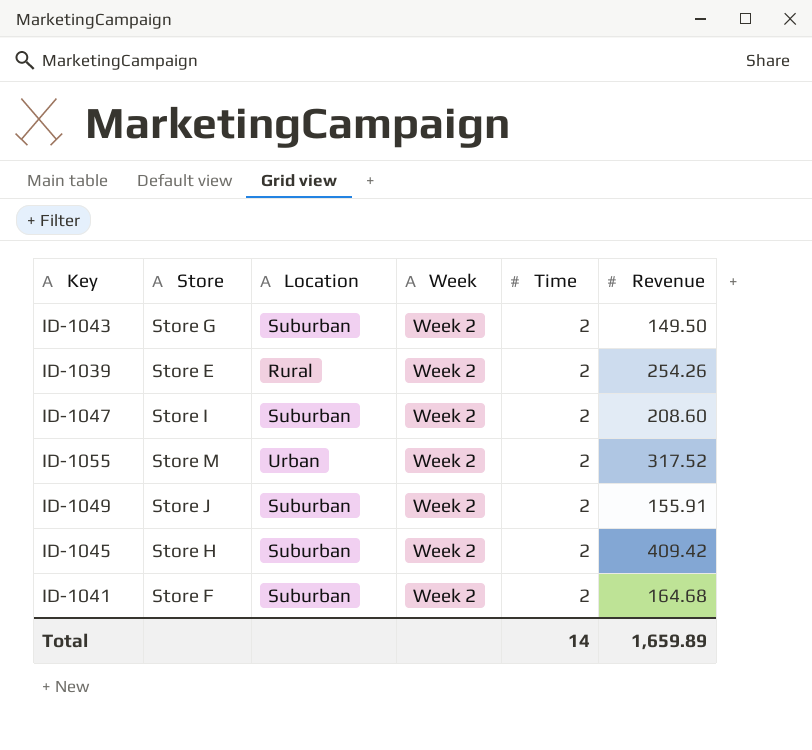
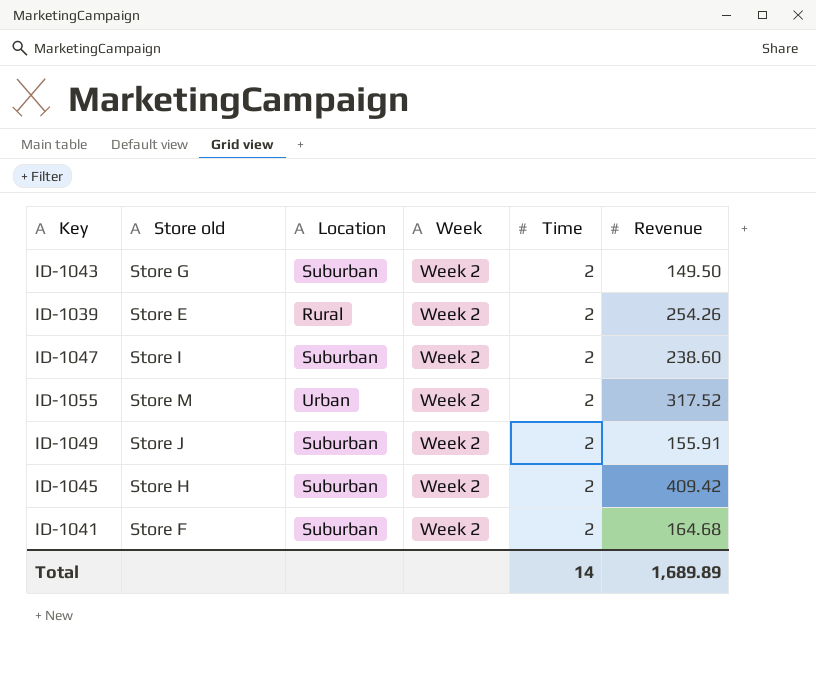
column name: Store -> Store old
ID-1047 | Revenue: 208.60 -> 238.60
Total | Revenue: 1,659.89 -> 1,689.89

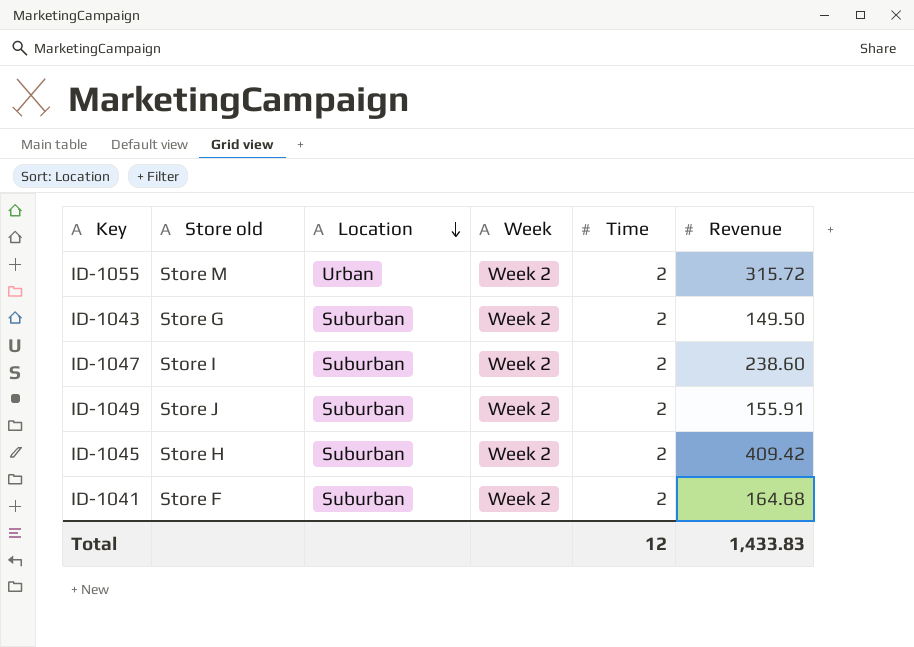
row order: none -> Location descending
row ID-1039: Store E | Rural | Week 2 | 2 | 254.26 -> none
ID-1055 | Revenue: 317.52 -> 315.72
Total | Time: 14 -> 12
Total | Revenue: 1,689.89 -> 1,433.83

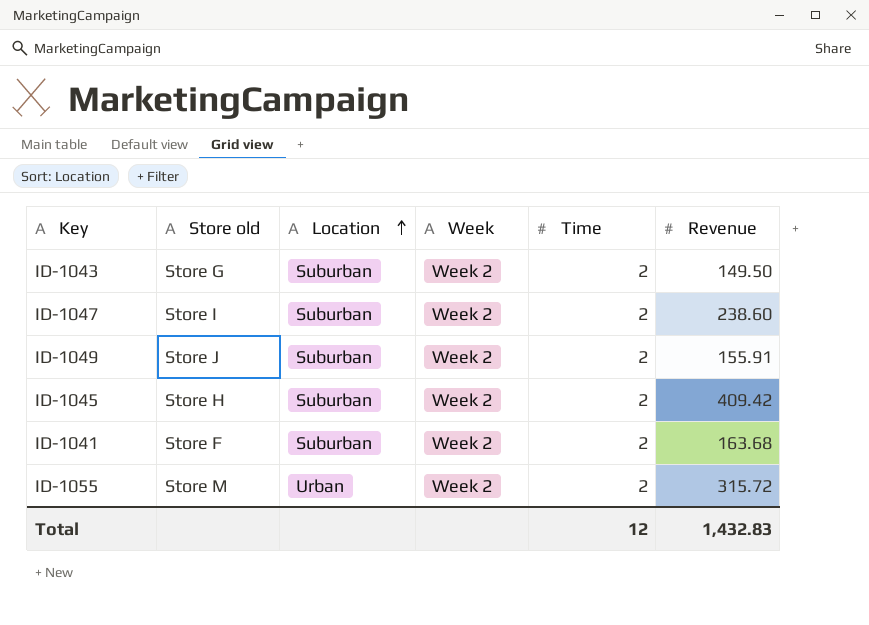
row order: Location descending -> Location ascending
ID-1041 | Revenue: 164.68 -> 163.68
Total | Revenue: 1,433.83 -> 1,432.83

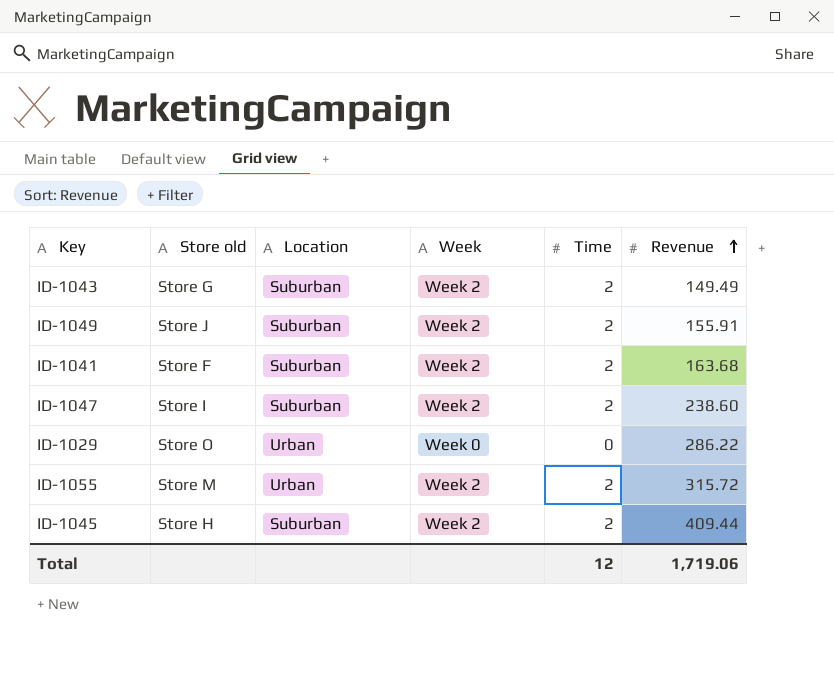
row order: Location ascending -> Revenue ascending
ID-1043 | Revenue: 149.50 -> 149.49
row ID-1029: none -> Store O | Urban | Week 0 | 0 | 286.22
ID-1045 | Revenue: 409.42 -> 409.44
Total | Revenue: 1,432.83 -> 1,719.06

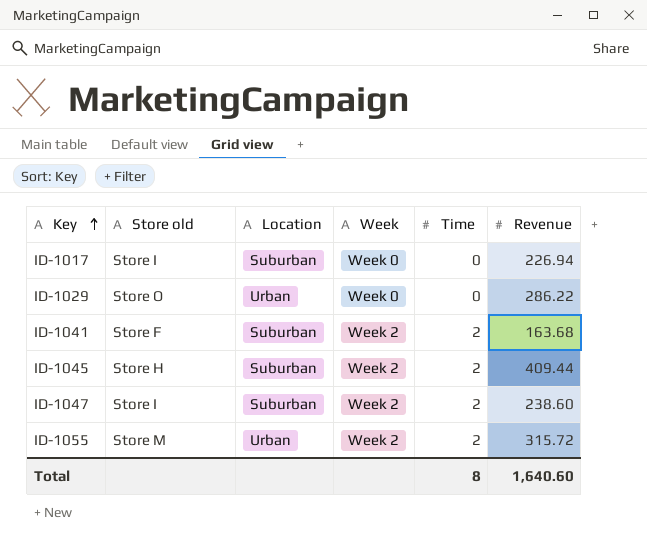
row order: Revenue ascending -> Key ascending
row ID-1043: Store G | Suburban | Week 2 | 2 | 149.49 -> none
row ID-1049: Store J | Suburban | Week 2 | 2 | 155.91 -> none
row ID-1017: none -> Store I | Suburban | Week 0 | 0 | 226.94
Total | Time: 12 -> 8
Total | Revenue: 1,719.06 -> 1,640.60

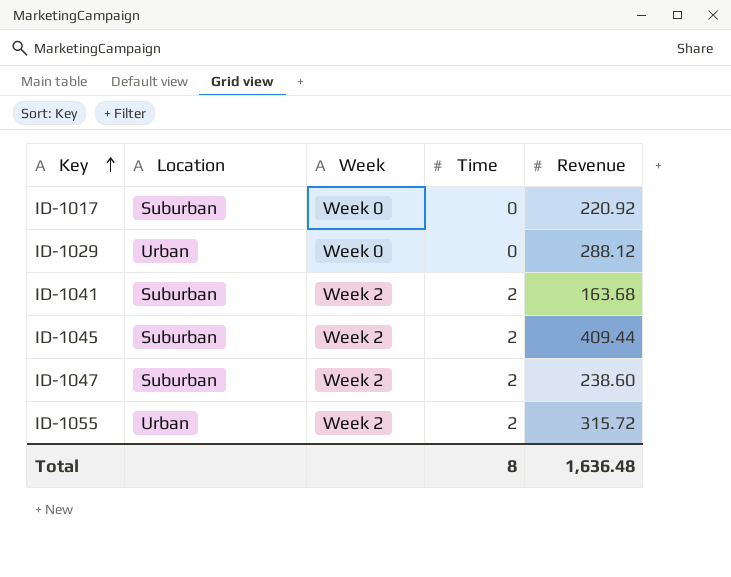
column Store old | position: 2 -> none
ID-1017 | Revenue: 226.94 -> 220.92
ID-1029 | Revenue: 286.22 -> 288.12
Total | Revenue: 1,640.60 -> 1,636.48

